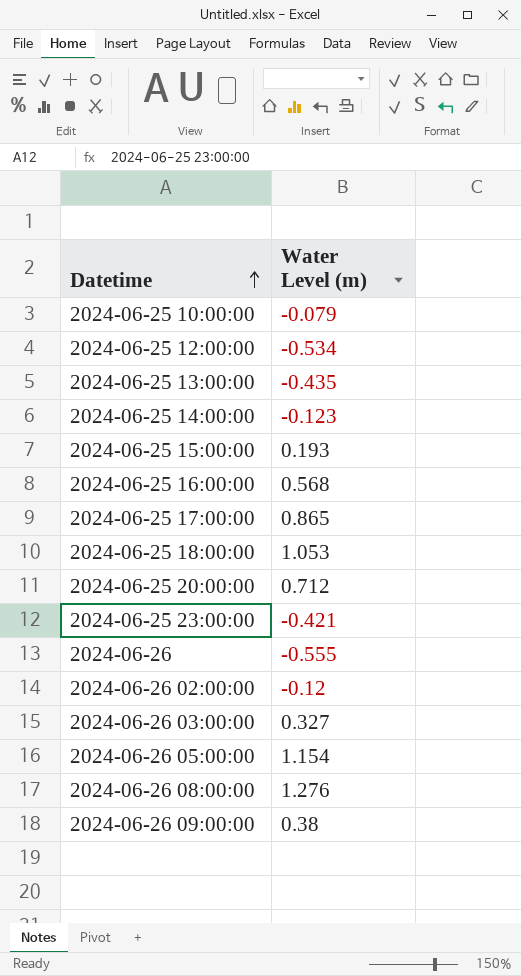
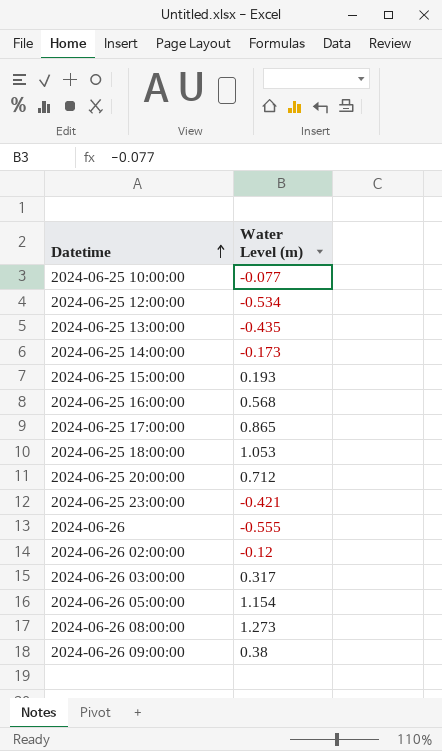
2024-06-25 10:00:00 | Water Level (m): -0.079 -> -0.077
2024-06-25 14:00:00 | Water Level (m): -0.123 -> -0.173
2024-06-26 03:00:00 | Water Level (m): 0.327 -> 0.317
2024-06-26 08:00:00 | Water Level (m): 1.276 -> 1.273

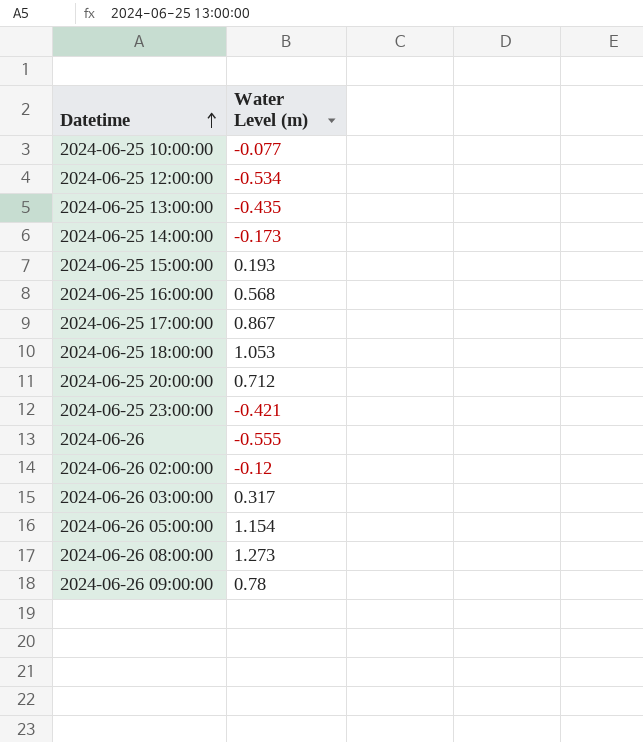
2024-06-25 17:00:00 | Water Level (m): 0.865 -> 0.867
2024-06-26 09:00:00 | Water Level (m): 0.38 -> 0.78

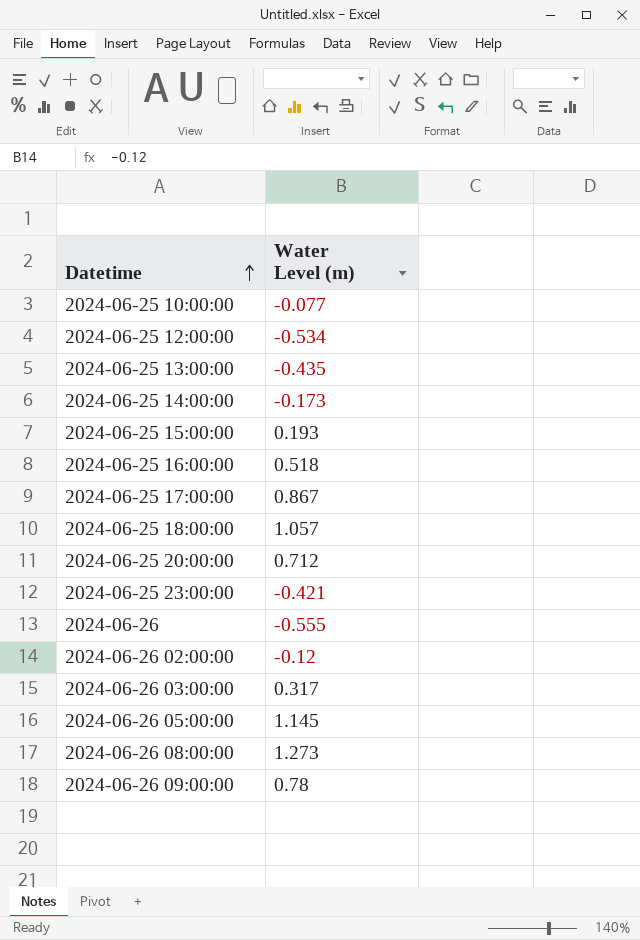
2024-06-25 16:00:00 | Water Level (m): 0.568 -> 0.518
2024-06-25 18:00:00 | Water Level (m): 1.053 -> 1.057
2024-06-26 05:00:00 | Water Level (m): 1.154 -> 1.145

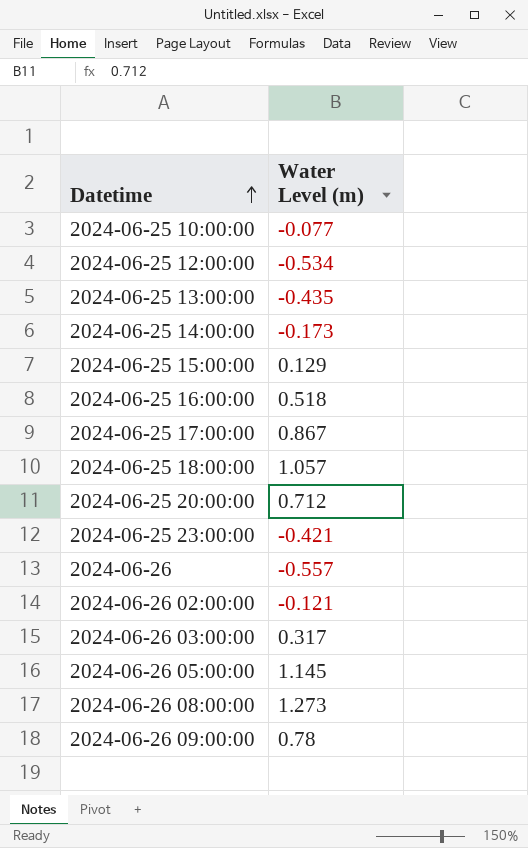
2024-06-25 15:00:00 | Water Level (m): 0.193 -> 0.129
2024-06-26 | Water Level (m): -0.555 -> -0.557
2024-06-26 02:00:00 | Water Level (m): -0.12 -> -0.121

